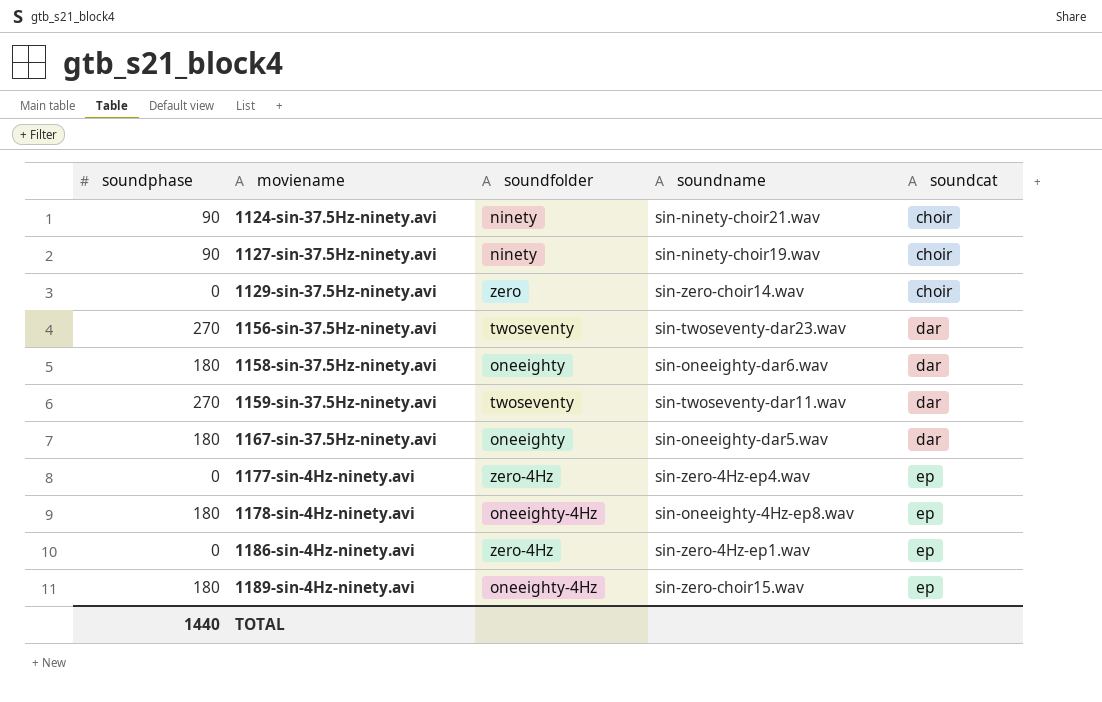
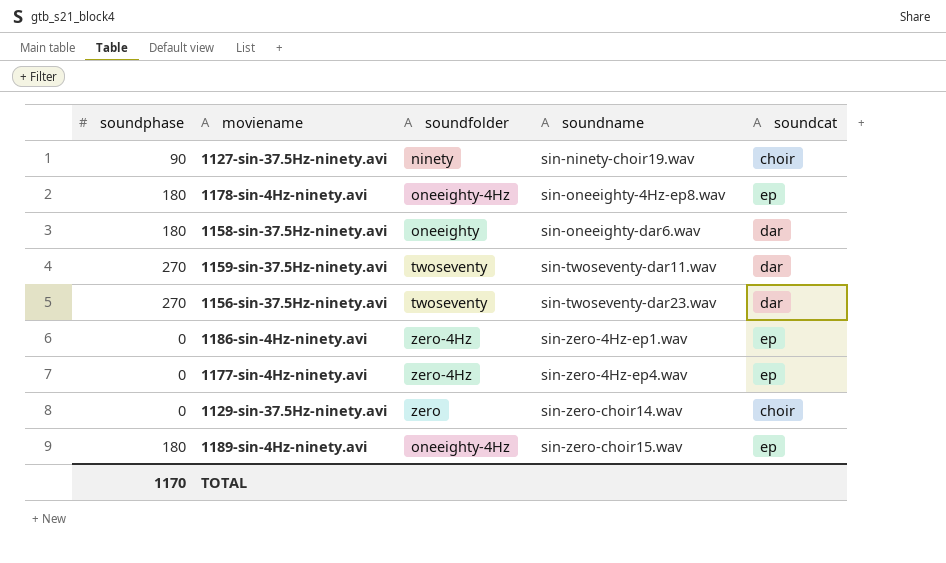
row order: moviename ascending -> soundname ascending
row 1124-sin-37.5Hz-ninety.avi: 90 | ninety | sin-ninety-choir21.wav | choir -> none
row 1167-sin-37.5Hz-ninety.avi: 180 | oneeighty | sin-oneeighty-dar5.wav | dar -> none
TOTAL | soundphase: 1440 -> 1170

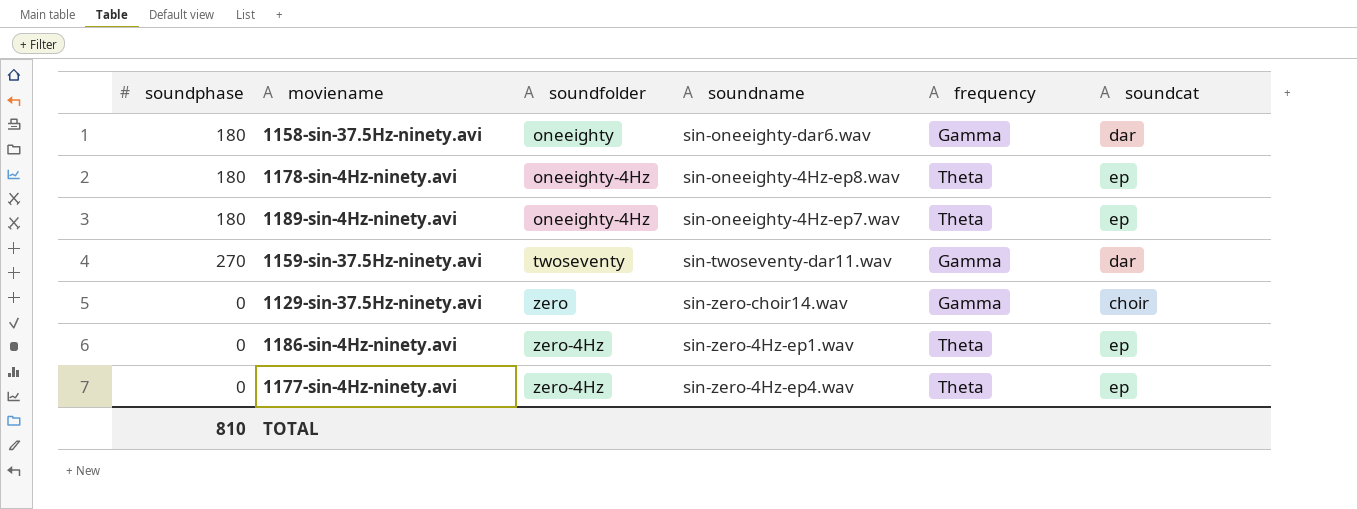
row order: soundname ascending -> soundfolder ascending
column frequency | position: none -> 5
row 1127-sin-37.5Hz-ninety.avi: 90 | ninety | sin-ninety-choir19.wav | choir -> none
row 1156-sin-37.5Hz-ninety.avi: 270 | twoseventy | sin-twoseventy-dar23.wav | dar -> none
1189-sin-4Hz-ninety.avi | soundname: sin-zero-choir15.wav -> sin-oneeighty-4Hz-ep7.wav
TOTAL | soundphase: 1170 -> 810

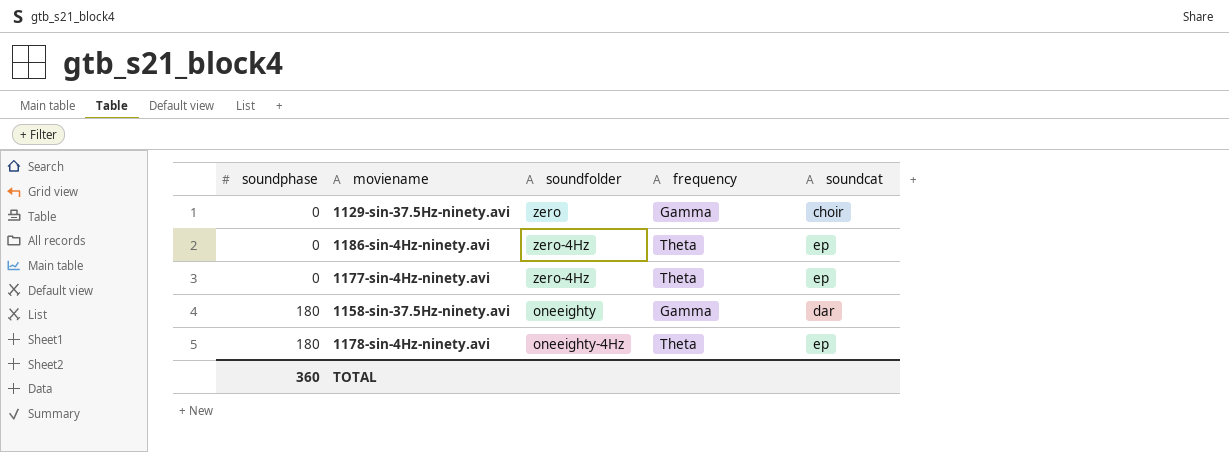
row order: soundfolder ascending -> soundphase ascending
column soundname | position: 4 -> none
row 1189-sin-4Hz-ninety.avi: 180 | oneeighty-4Hz | sin-oneeighty-4Hz-ep7.wav | Theta | ep -> none
row 1159-sin-37.5Hz-ninety.avi: 270 | twoseventy | sin-twoseventy-dar11.wav | Gamma | dar -> none
TOTAL | soundphase: 810 -> 360

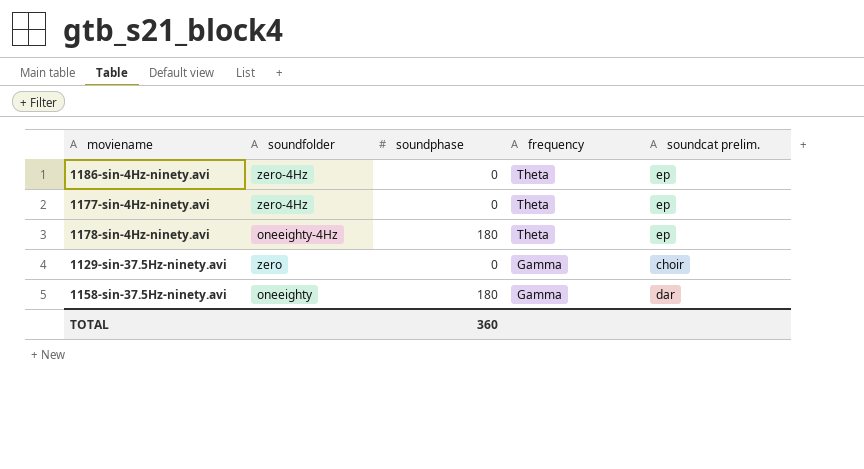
row order: soundphase ascending -> frequency descending
column soundphase | position: 1 -> 3
column name: soundcat -> soundcat prelim.

